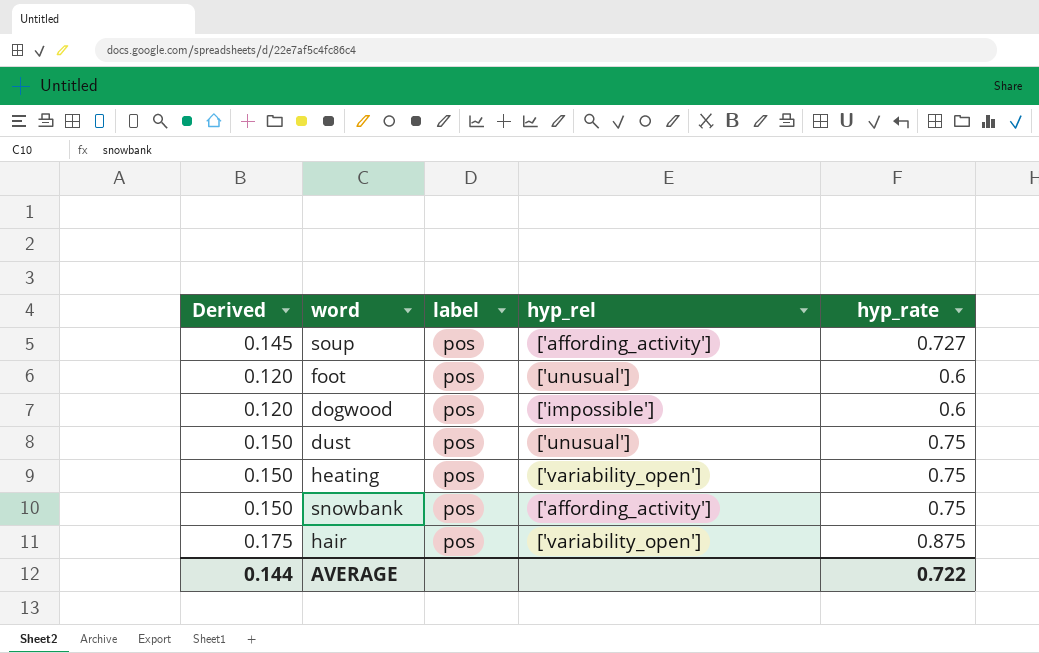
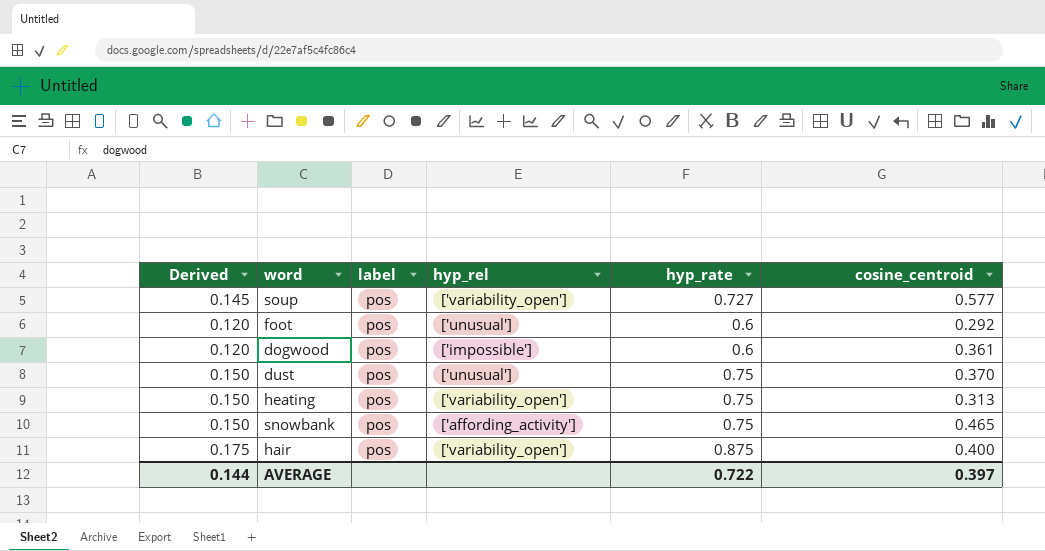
column cosine_centroid | position: none -> 6
soup | hyp_rel: ['affording_activity'] -> ['variability_open']

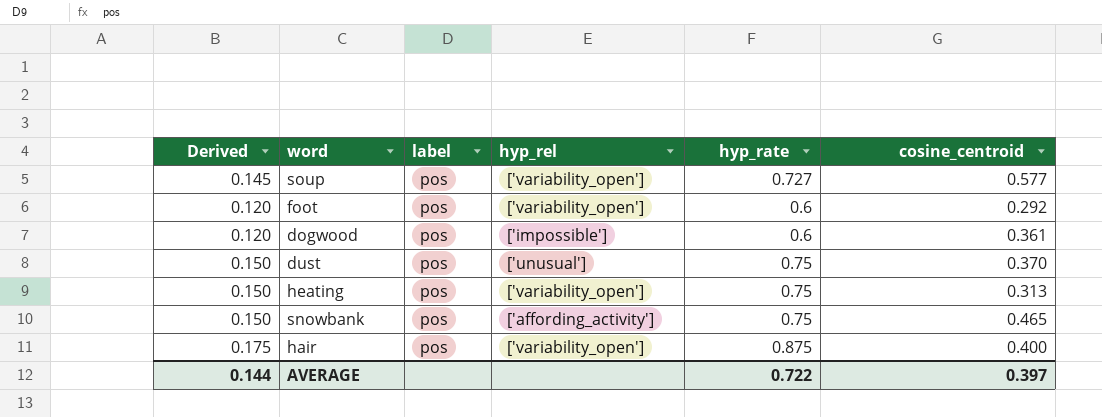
foot | hyp_rel: ['unusual'] -> ['variability_open']

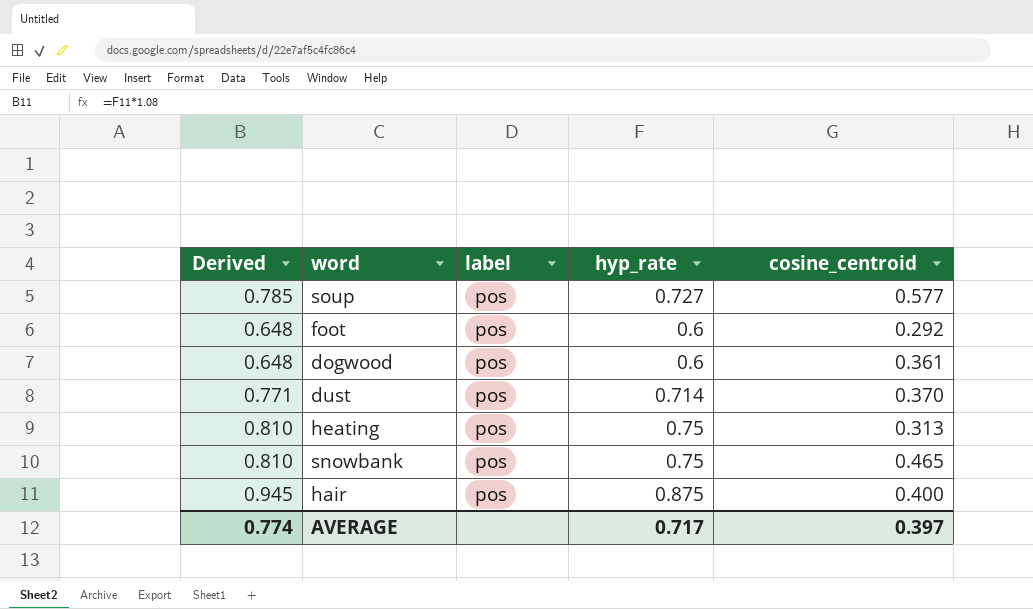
column hyp_rel | position: 4 -> none
column Derived | formula: [hyp_rate] * 0.2 -> [hyp_rate] * 1.08
dust | hyp_rate: 0.75 -> 0.714
AVERAGE | Derived: 0.144 -> 0.774
AVERAGE | hyp_rate: 0.722 -> 0.717

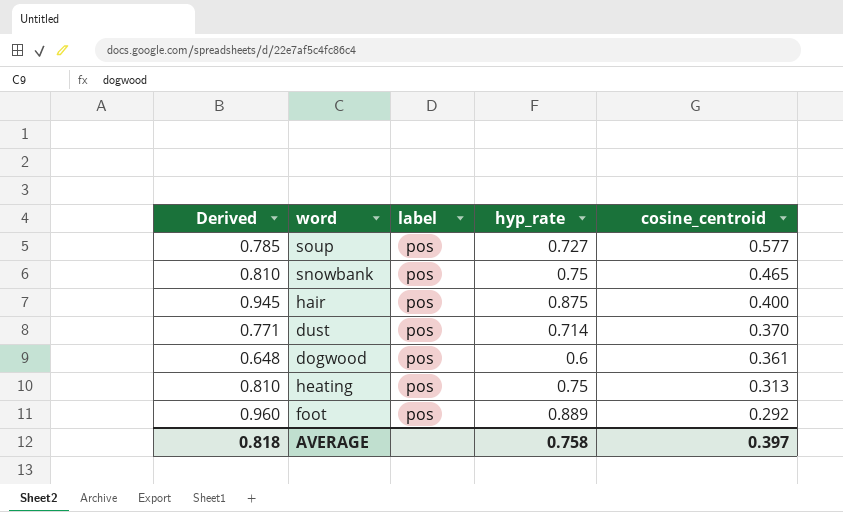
row order: none -> cosine_centroid descending
foot | Derived: 0.648 -> 0.960
foot | hyp_rate: 0.6 -> 0.889
AVERAGE | Derived: 0.774 -> 0.818
AVERAGE | hyp_rate: 0.717 -> 0.758

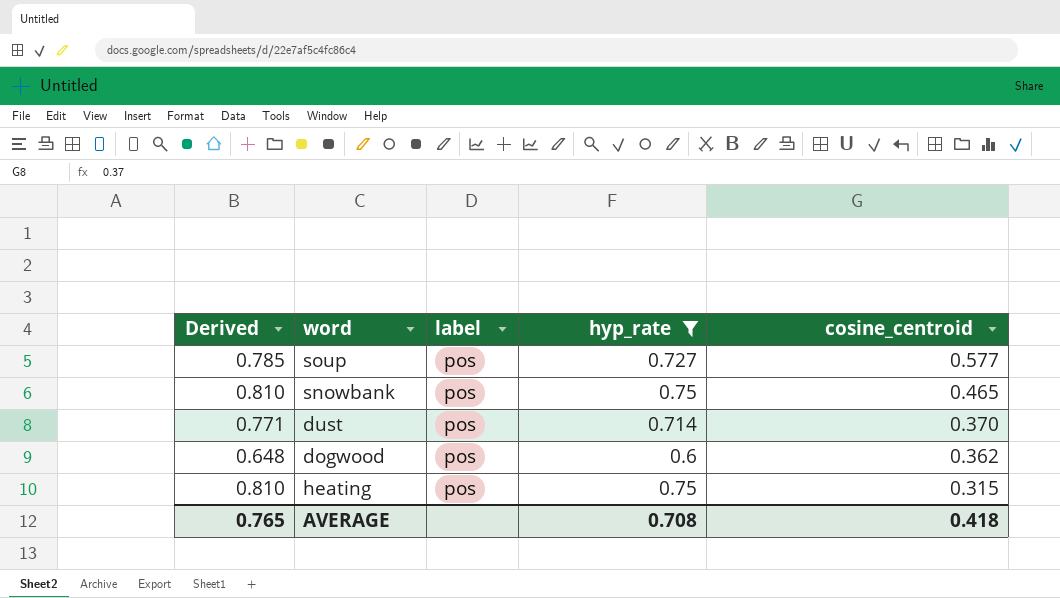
filter: none -> hyp_rate <= 0.75
dogwood | cosine_centroid: 0.361 -> 0.362
heating | cosine_centroid: 0.313 -> 0.315
AVERAGE | Derived: 0.818 -> 0.765
AVERAGE | hyp_rate: 0.758 -> 0.708
AVERAGE | cosine_centroid: 0.397 -> 0.418

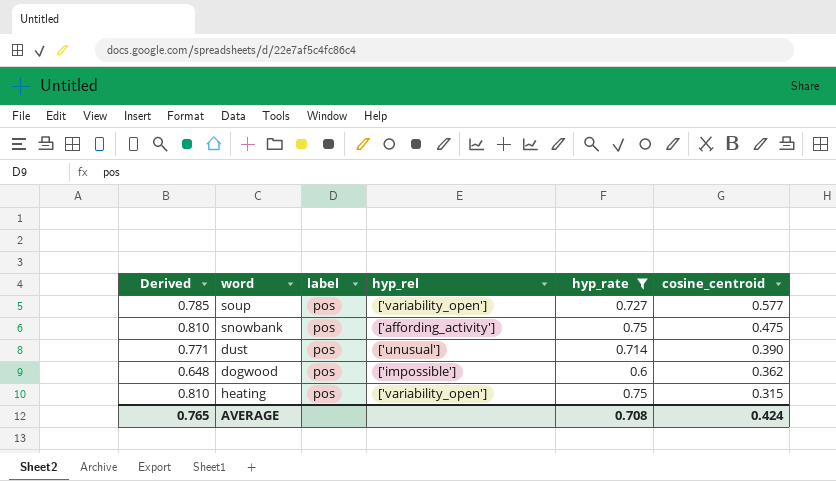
column hyp_rel | position: none -> 4
snowbank | cosine_centroid: 0.465 -> 0.475
dust | cosine_centroid: 0.370 -> 0.390
AVERAGE | cosine_centroid: 0.418 -> 0.424

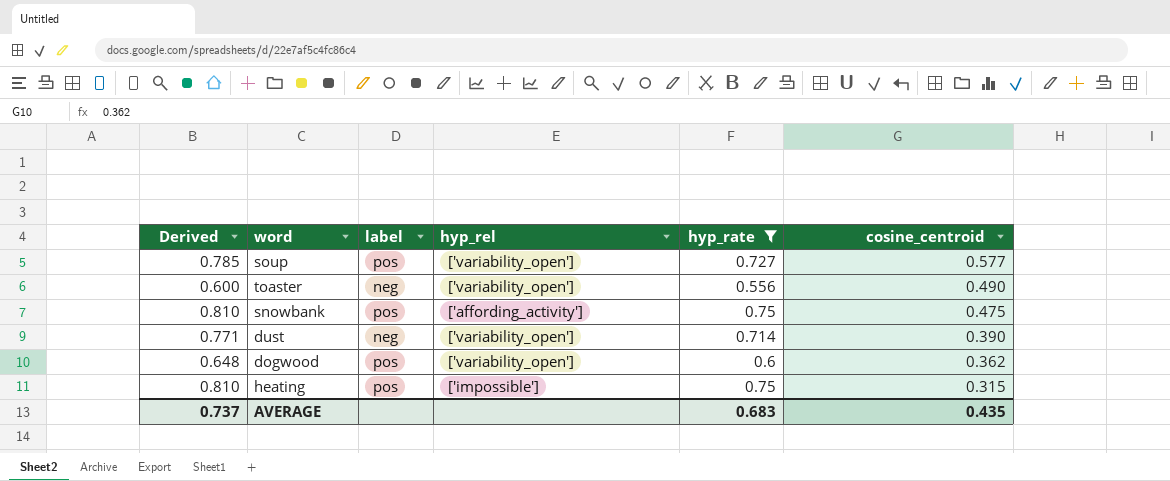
row toaster: none -> 0.600 | neg | ['variability_open'] | 0.556 | 0.490
dust | label: pos -> neg
dust | hyp_rel: ['unusual'] -> ['variability_open']
dogwood | hyp_rel: ['impossible'] -> ['variability_open']
heating | hyp_rel: ['variability_open'] -> ['impossible']
AVERAGE | Derived: 0.765 -> 0.737
AVERAGE | hyp_rate: 0.708 -> 0.683
AVERAGE | cosine_centroid: 0.424 -> 0.435

